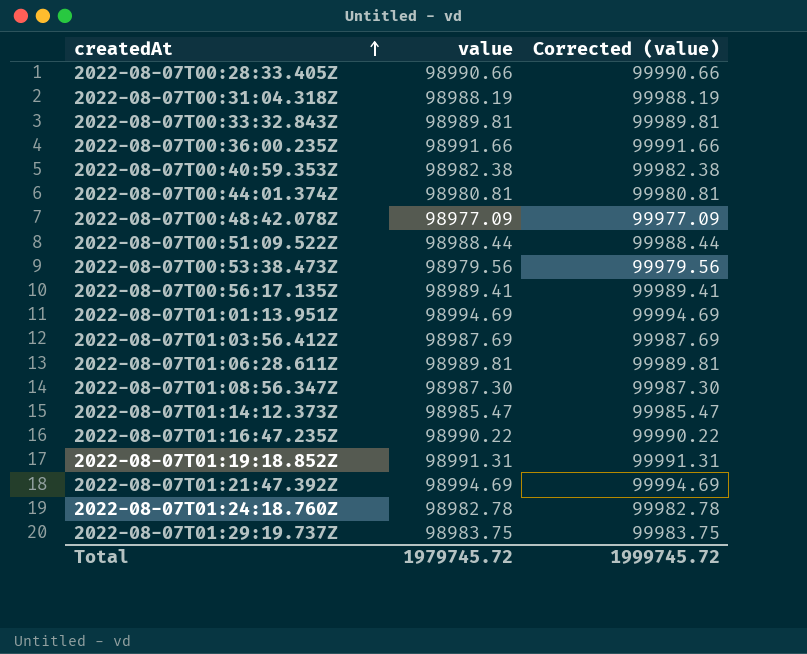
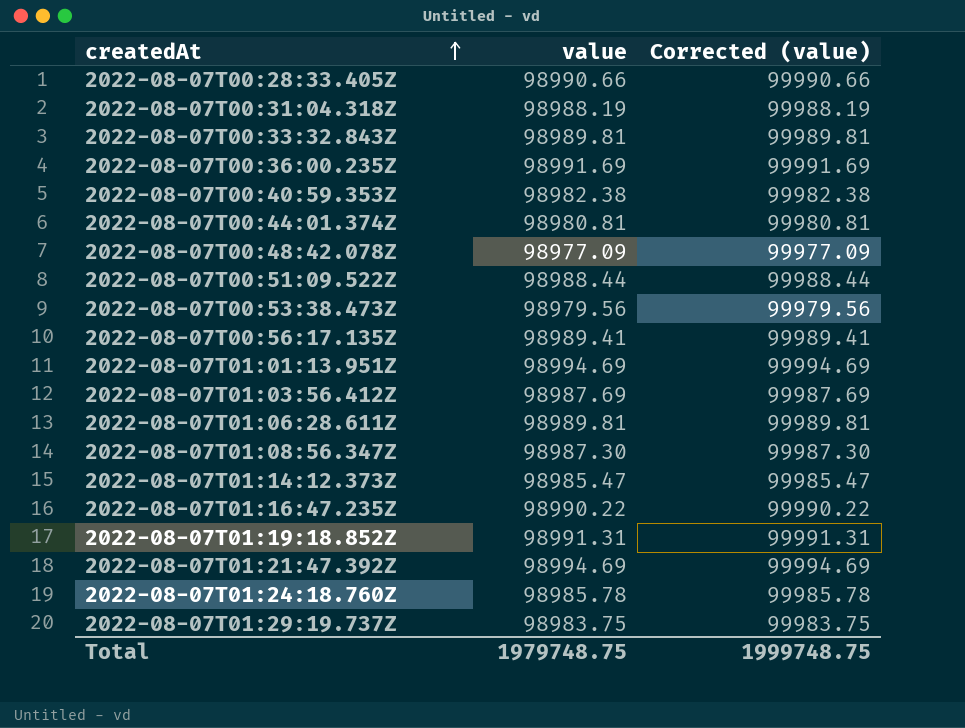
2022-08-07T00:36:00.235Z | value: 98991.66 -> 98991.69
2022-08-07T00:36:00.235Z | Corrected (value): 99991.66 -> 99991.69
2022-08-07T01:24:18.760Z | value: 98982.78 -> 98985.78
2022-08-07T01:24:18.760Z | Corrected (value): 99982.78 -> 99985.78
Total | value: 1979745.72 -> 1979748.75
Total | Corrected (value): 1999745.72 -> 1999748.75

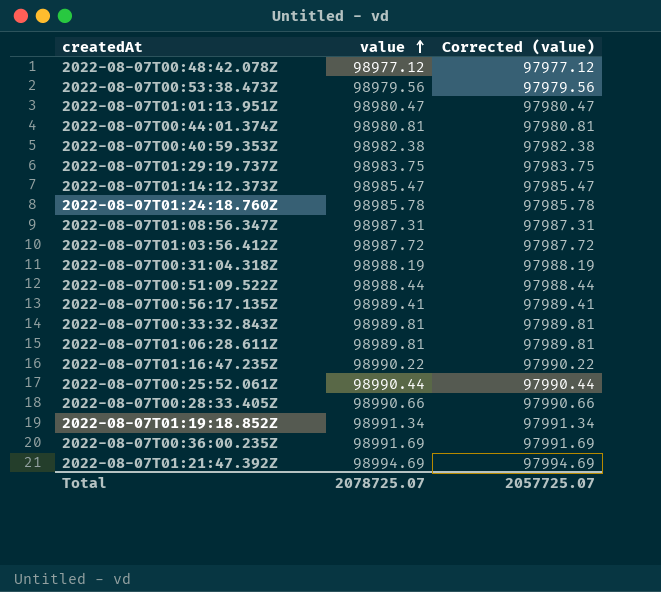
row order: createdAt ascending -> value ascending
column Corrected (value) | formula: [value] + 1000 -> [value] - 1000
2022-08-07T00:48:42.078Z | value: 98977.09 -> 98977.12
2022-08-07T01:01:13.951Z | value: 98994.69 -> 98980.47
2022-08-07T01:08:56.347Z | value: 98987.30 -> 98987.31
2022-08-07T01:03:56.412Z | value: 98987.69 -> 98987.72
row 2022-08-07T00:25:52.061Z: none -> 98990.44 | 97990.44
2022-08-07T01:19:18.852Z | value: 98991.31 -> 98991.34
Total | value: 1979748.75 -> 2078725.07
Total | Corrected (value): 1999748.75 -> 2057725.07

